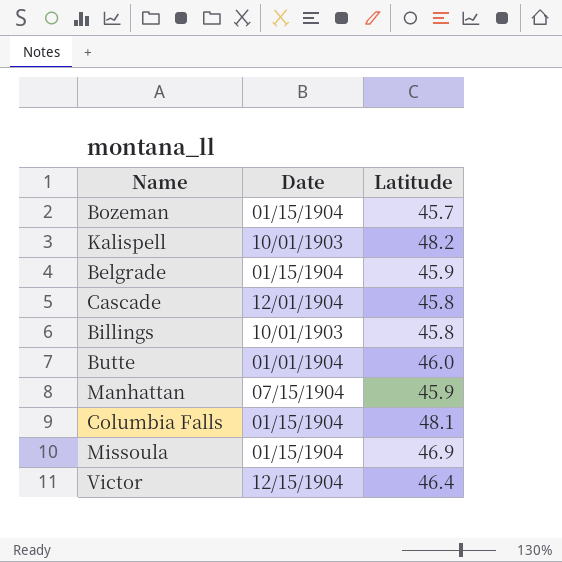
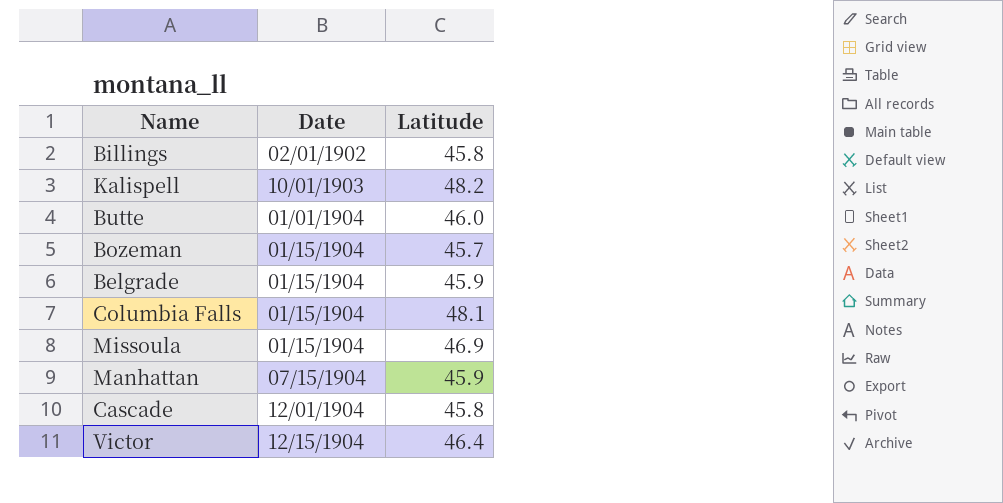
row order: none -> Date ascending
Billings | Date: 10/01/1903 -> 02/01/1902

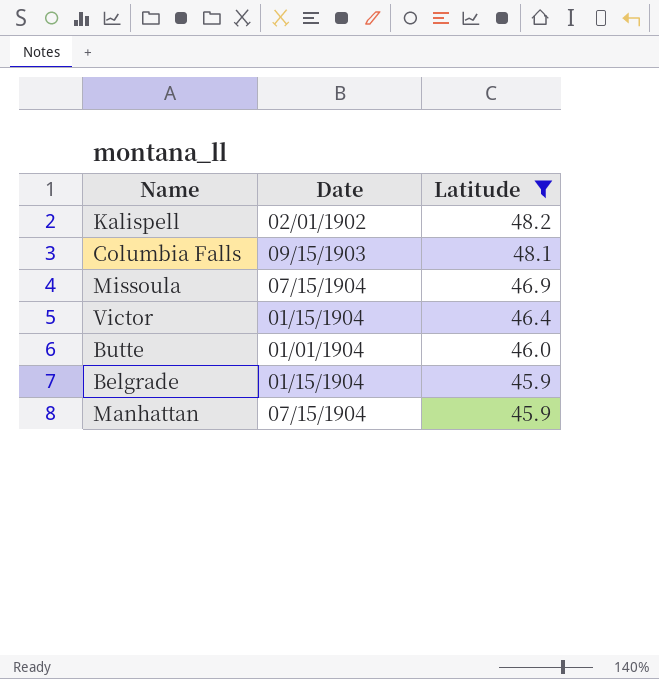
filter: none -> Latitude >= 45.9
row order: Date ascending -> Latitude descending
Kalispell | Date: 10/01/1903 -> 02/01/1902
Columbia Falls | Date: 01/15/1904 -> 09/15/1903
Missoula | Date: 01/15/1904 -> 07/15/1904
Victor | Date: 12/15/1904 -> 01/15/1904

